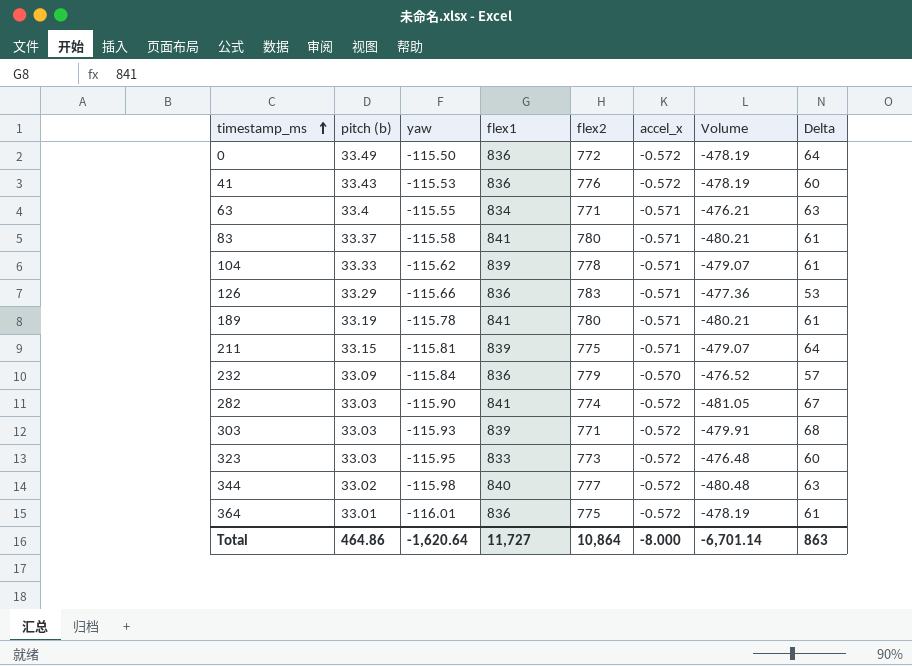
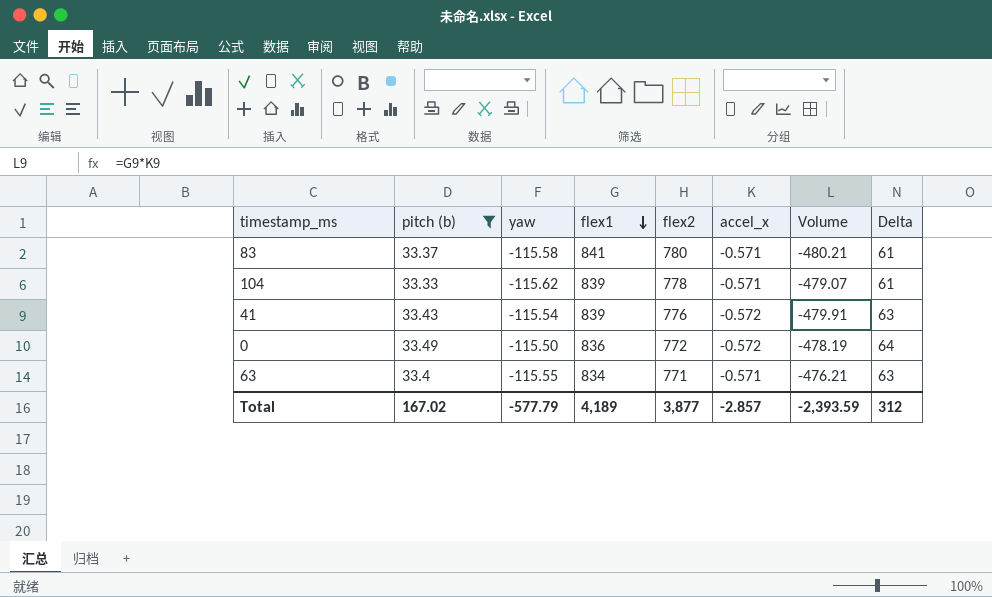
filter: none -> pitch (b) >= 33.33
row order: timestamp_ms ascending -> flex1 descending
41 | yaw: -115.53 -> -115.54
41 | flex1: 836 -> 839
41 | Volume: -478.19 -> -479.91
41 | Delta: 60 -> 63
Total | pitch (b): 464.86 -> 167.02
Total | yaw: -1,620.64 -> -577.79
Total | flex1: 11,727 -> 4,189
Total | flex2: 10,864 -> 3,877
Total | accel_x: -8.000 -> -2.857
Total | Volume: -6,701.14 -> -2,393.59
Total | Delta: 863 -> 312

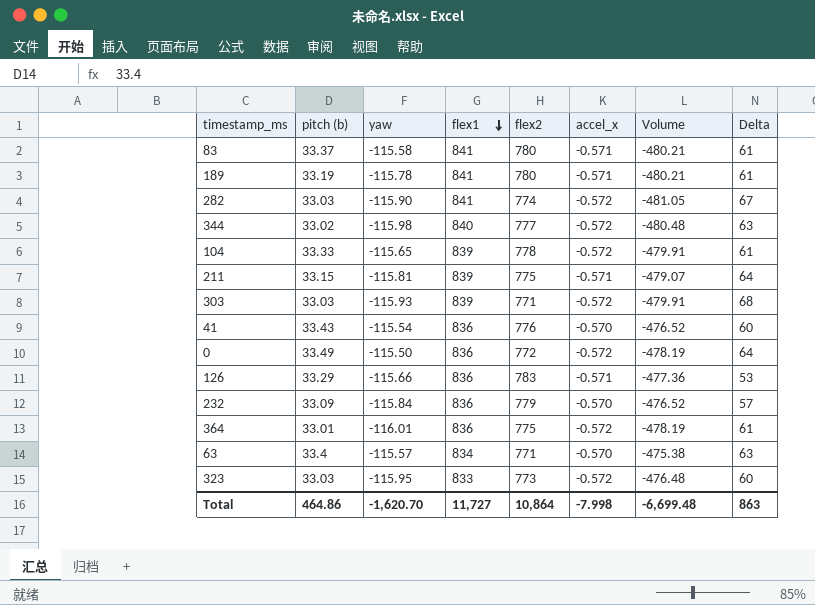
filter: pitch (b) >= 33.33 -> none
104 | yaw: -115.62 -> -115.65
104 | accel_x: -0.571 -> -0.572
104 | Volume: -479.07 -> -479.91
41 | flex1: 839 -> 836
41 | accel_x: -0.572 -> -0.570
41 | Volume: -479.91 -> -476.52
41 | Delta: 63 -> 60
63 | yaw: -115.55 -> -115.57
63 | accel_x: -0.571 -> -0.570
63 | Volume: -476.21 -> -475.38
Total | pitch (b): 167.02 -> 464.86
Total | yaw: -577.79 -> -1,620.70
Total | flex1: 4,189 -> 11,727
Total | flex2: 3,877 -> 10,864
Total | accel_x: -2.857 -> -7.998
Total | Volume: -2,393.59 -> -6,699.48
Total | Delta: 312 -> 863

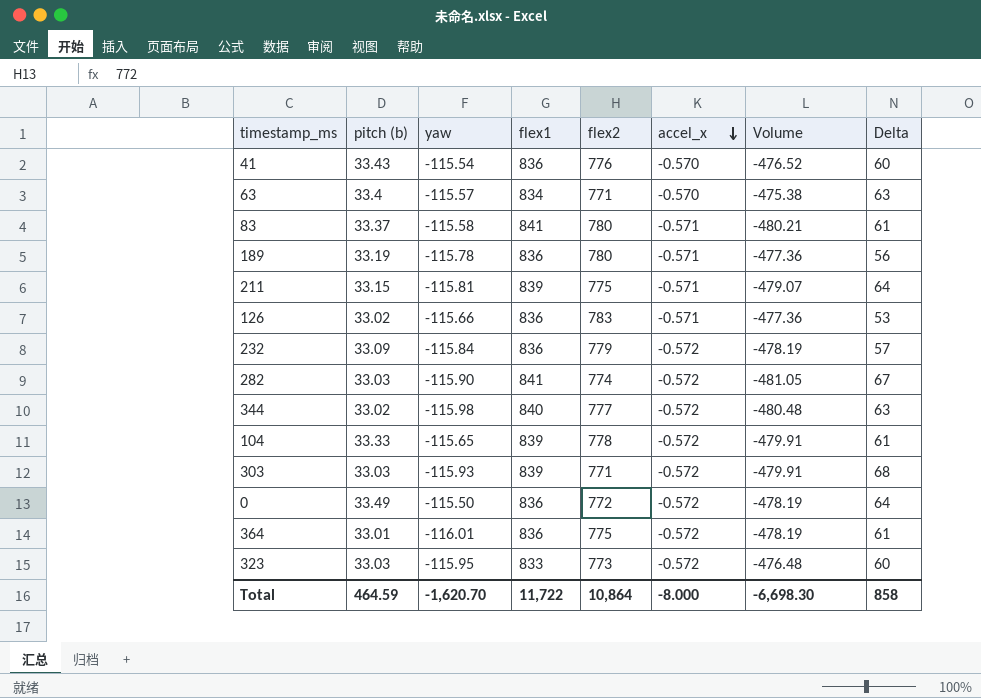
row order: flex1 descending -> accel_x descending
189 | flex1: 841 -> 836
189 | Volume: -480.21 -> -477.36
189 | Delta: 61 -> 56
126 | pitch (b): 33.29 -> 33.02
232 | accel_x: -0.570 -> -0.572
232 | Volume: -476.52 -> -478.19
Total | pitch (b): 464.86 -> 464.59
Total | flex1: 11,727 -> 11,722
Total | accel_x: -7.998 -> -8.000
Total | Volume: -6,699.48 -> -6,698.30
Total | Delta: 863 -> 858

